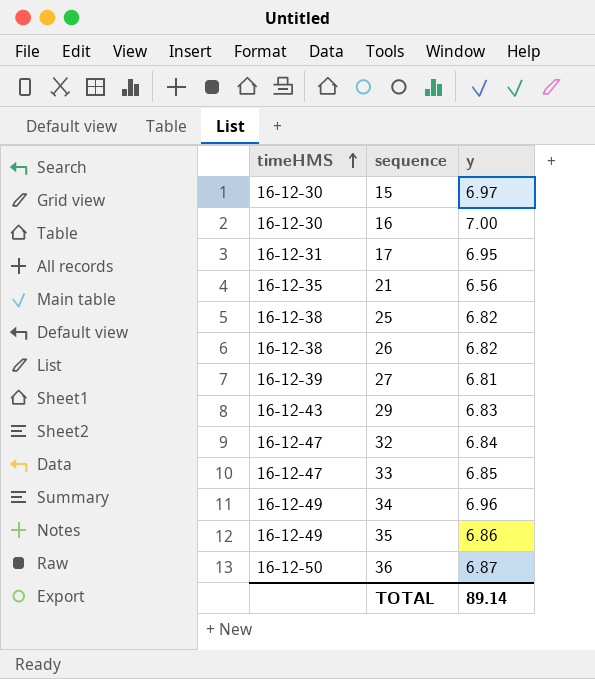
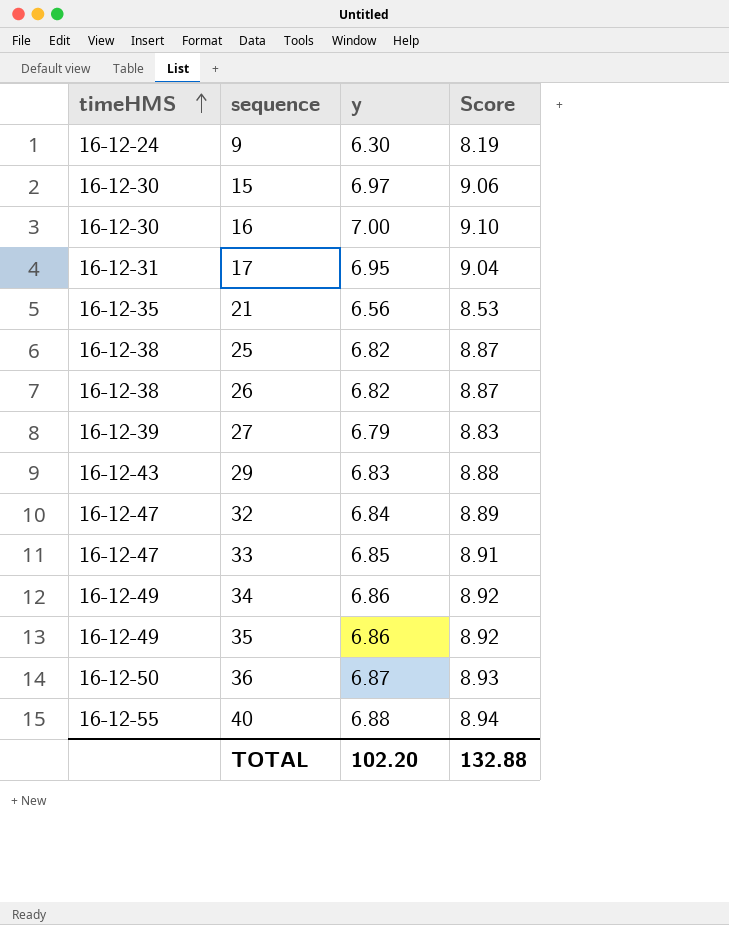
column Score | formula: none -> [y] * 1.3
row 9: none -> 16-12-24 | 6.30 | 8.19
27 | y: 6.81 -> 6.79
34 | y: 6.96 -> 6.86
row 40: none -> 16-12-55 | 6.88 | 8.94
TOTAL | y: 89.14 -> 102.20

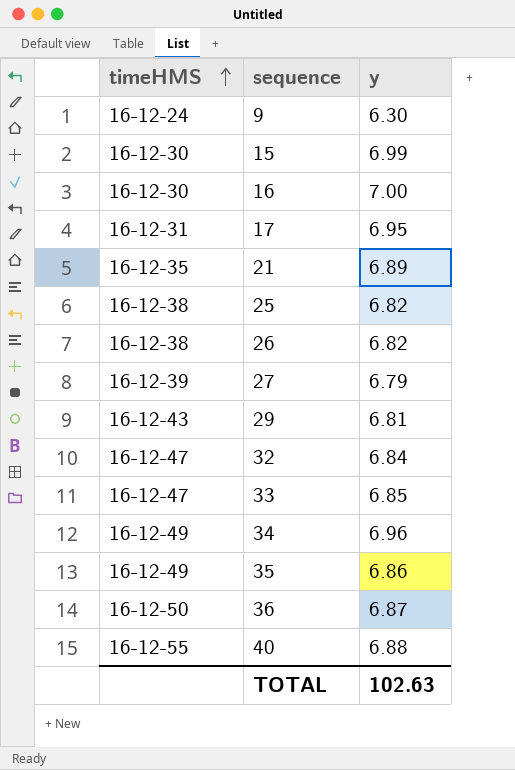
column Score | formula: [y] * 1.3 -> none
15 | y: 6.97 -> 6.99
21 | y: 6.56 -> 6.89
29 | y: 6.83 -> 6.81
34 | y: 6.86 -> 6.96
TOTAL | y: 102.20 -> 102.63

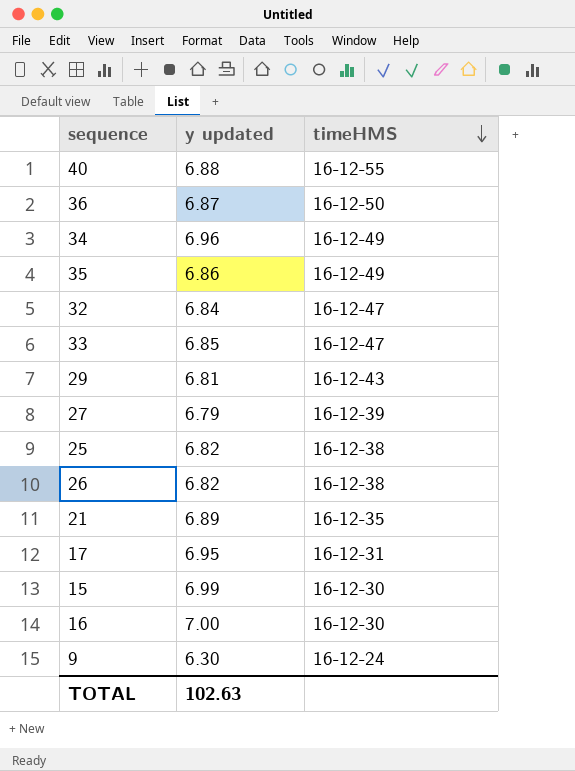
row order: timeHMS ascending -> timeHMS descending
column name: y -> y updated
column timeHMS | position: 1 -> 3

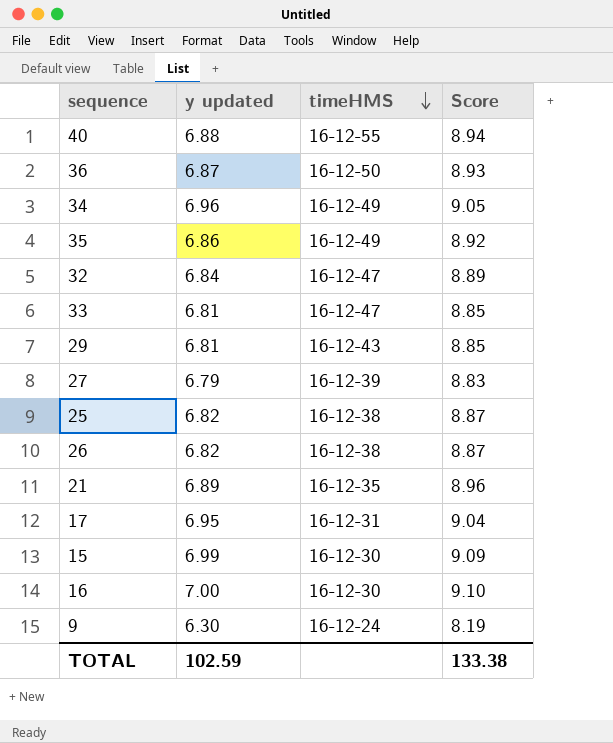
column Score | formula: none -> [y updated] * 1.3
33 | y updated: 6.85 -> 6.81
TOTAL | y updated: 102.63 -> 102.59

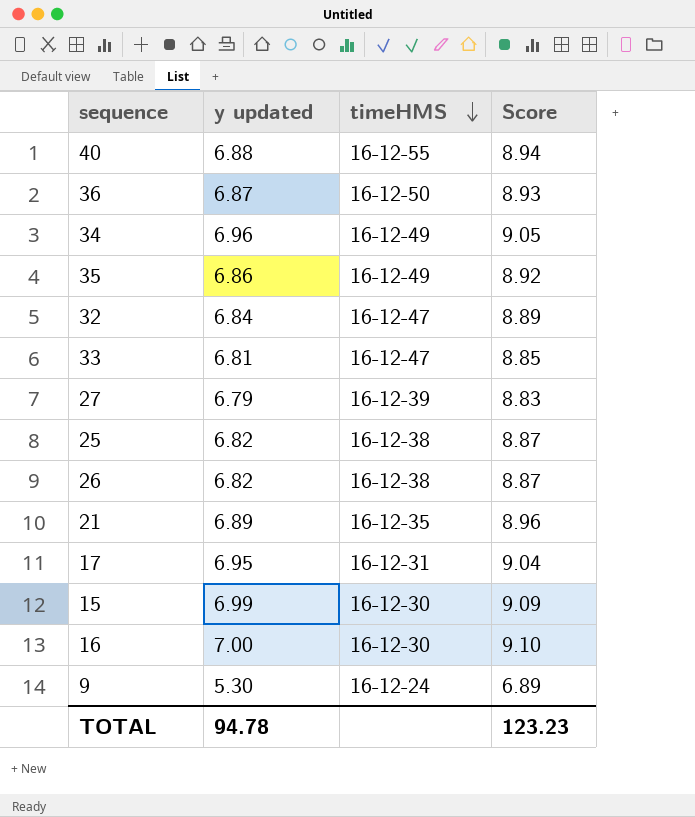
row 29: 6.81 | 16-12-43 | 8.85 -> none
9 | y updated: 6.30 -> 5.30
9 | Score: 8.19 -> 6.89
TOTAL | y updated: 102.59 -> 94.78
TOTAL | Score: 133.38 -> 123.23

